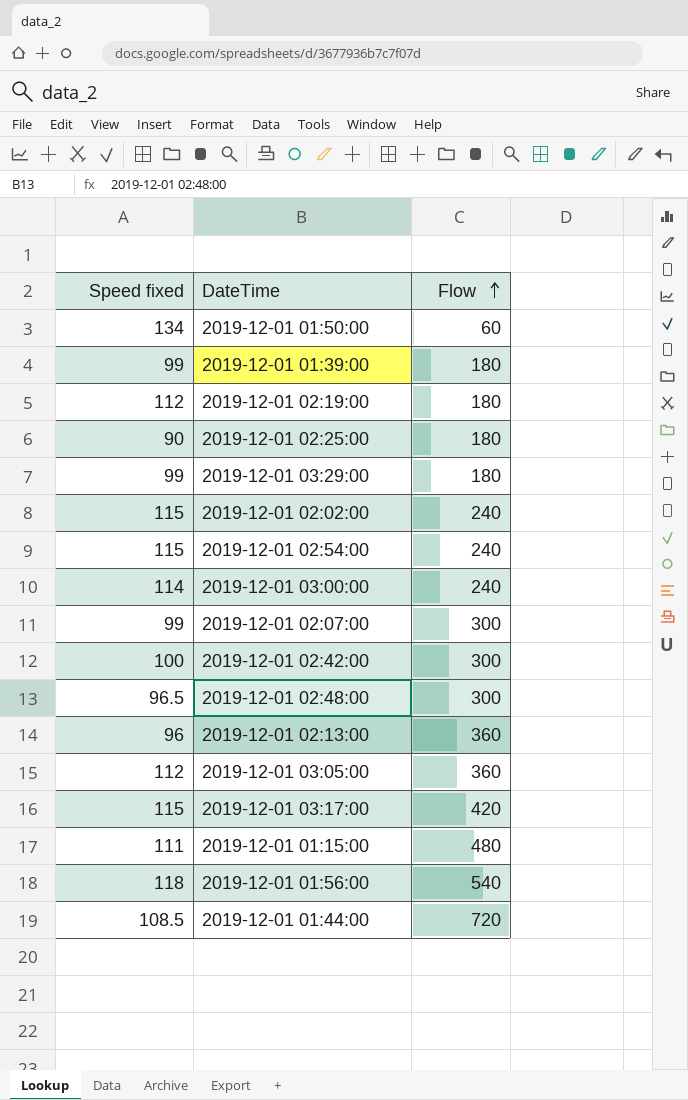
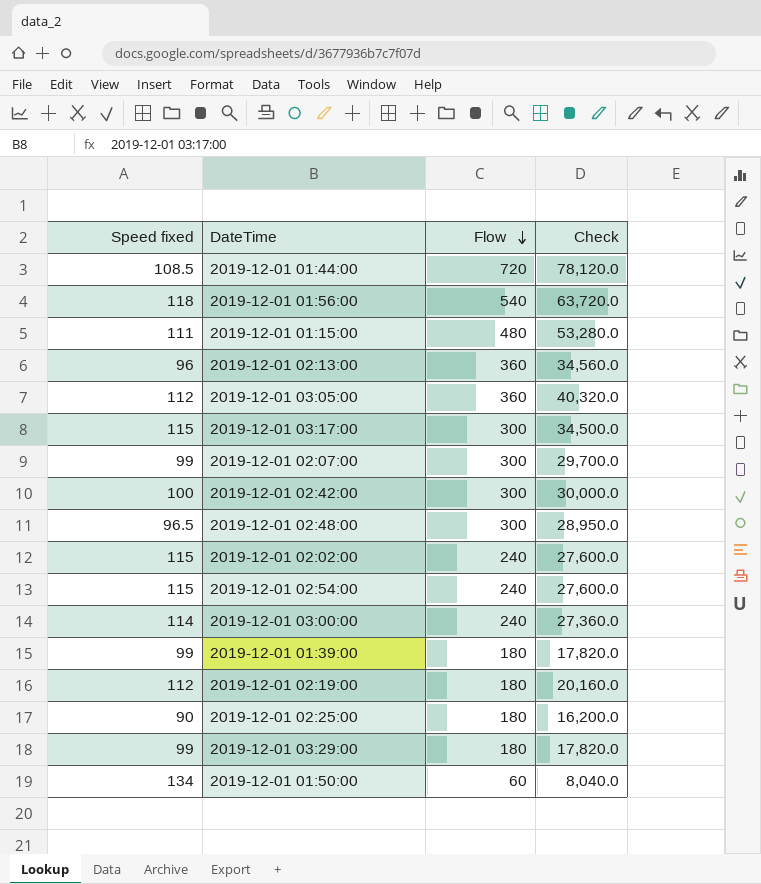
row order: Flow ascending -> Flow descending
column Check | formula: none -> [Speed fixed] * [Flow]
2019-12-01 03:17:00 | Flow: 420 -> 300

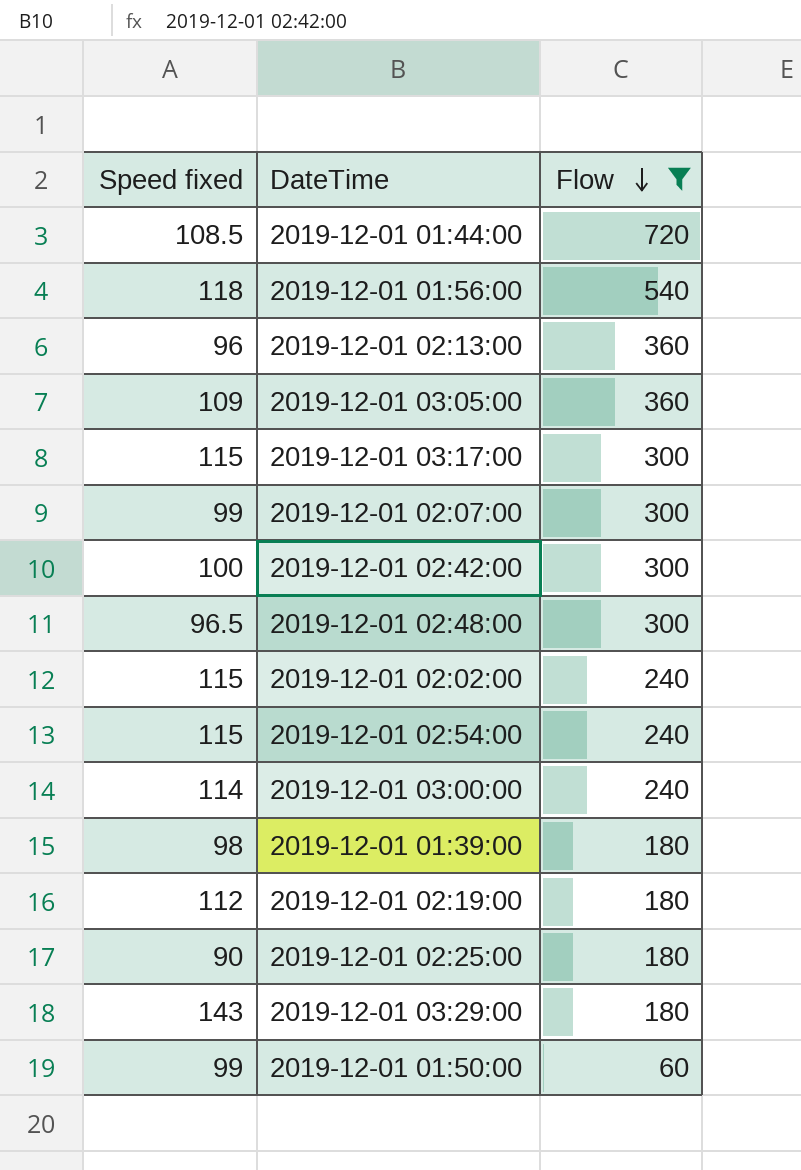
filter: none -> Flow != 480
column Check | formula: [Speed fixed] * [Flow] -> none
2019-12-01 03:05:00 | Speed fixed: 112 -> 109
2019-12-01 01:39:00 | Speed fixed: 99 -> 98
2019-12-01 03:29:00 | Speed fixed: 99 -> 143
2019-12-01 01:50:00 | Speed fixed: 134 -> 99

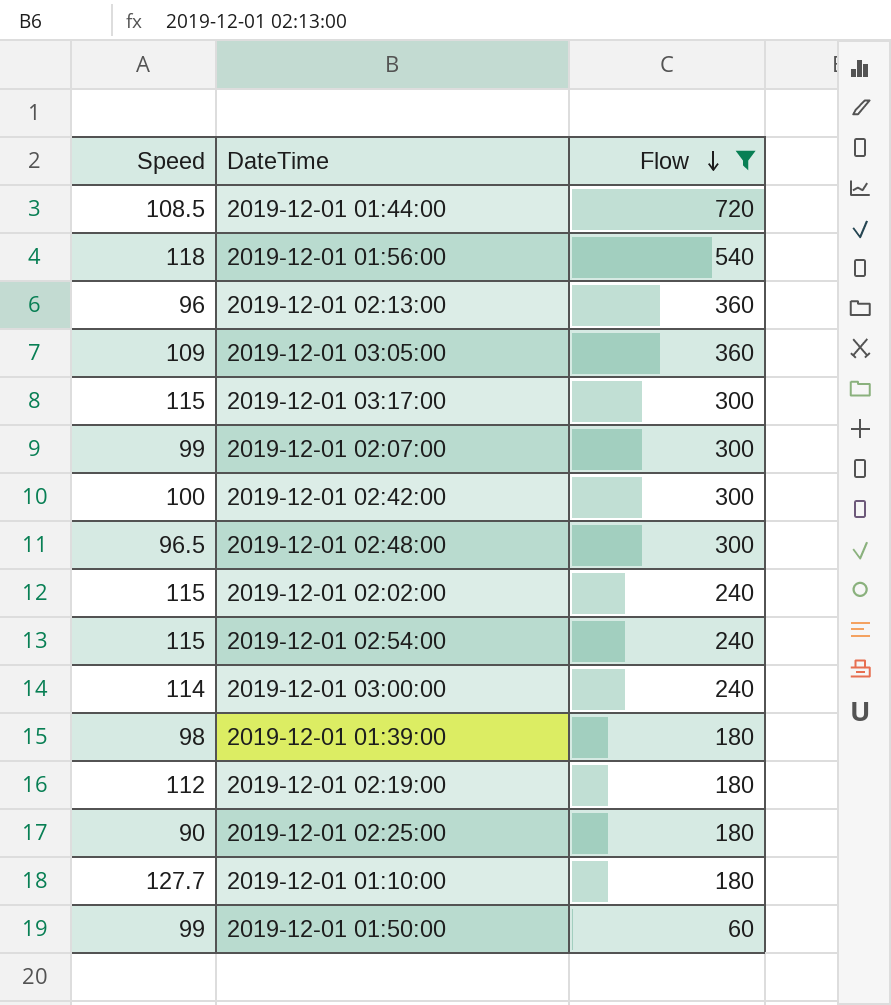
column name: Speed fixed -> Speed
row 2019-12-01 03:29:00: 143 | 180 -> none
row 2019-12-01 01:10:00: none -> 127.7 | 180

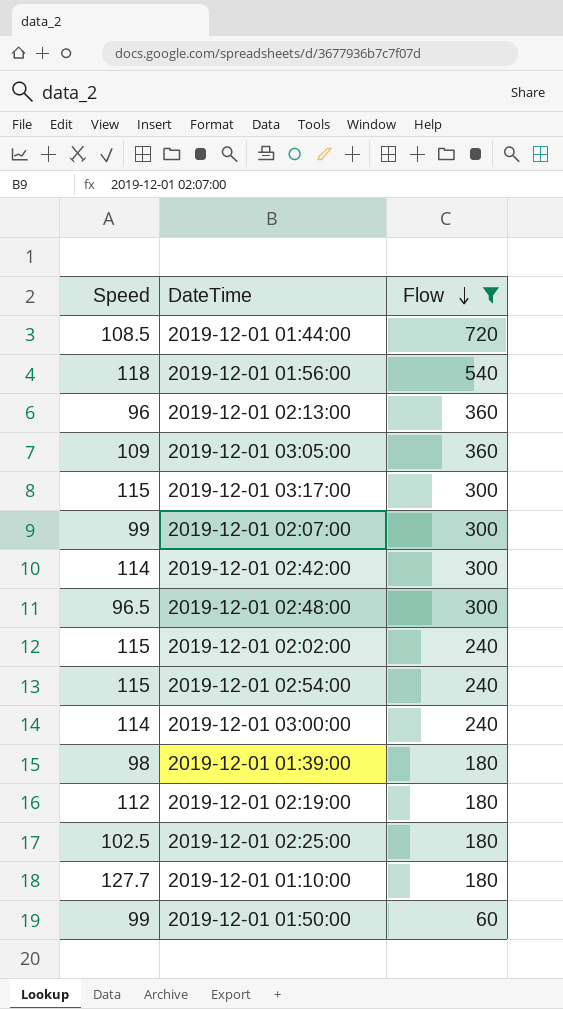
2019-12-01 02:42:00 | Speed: 100 -> 114
2019-12-01 02:25:00 | Speed: 90 -> 102.5

